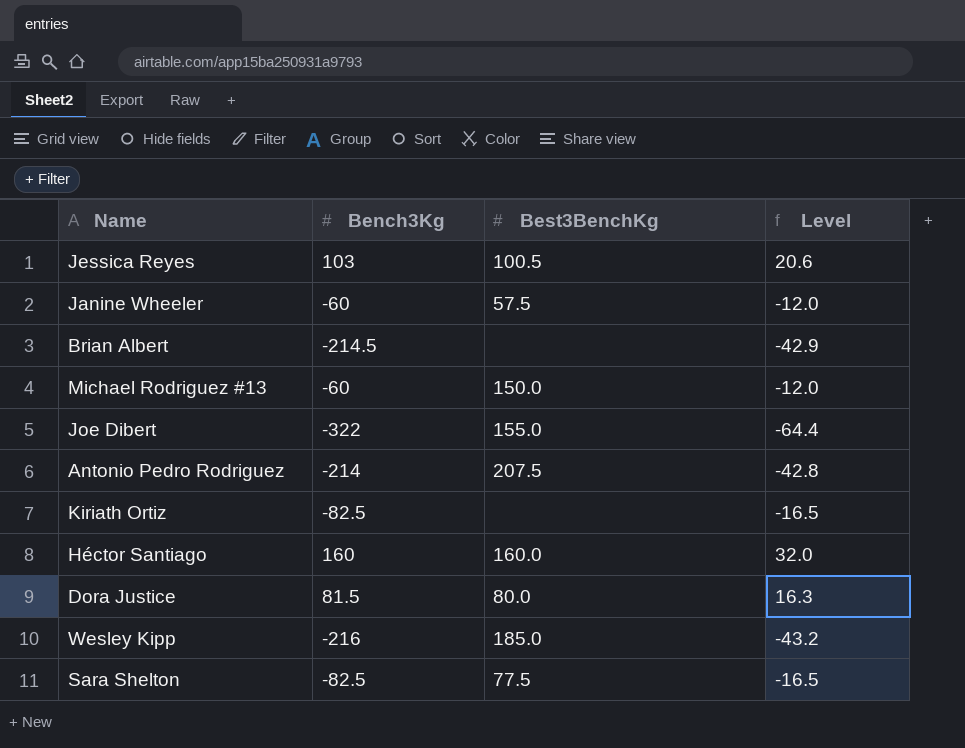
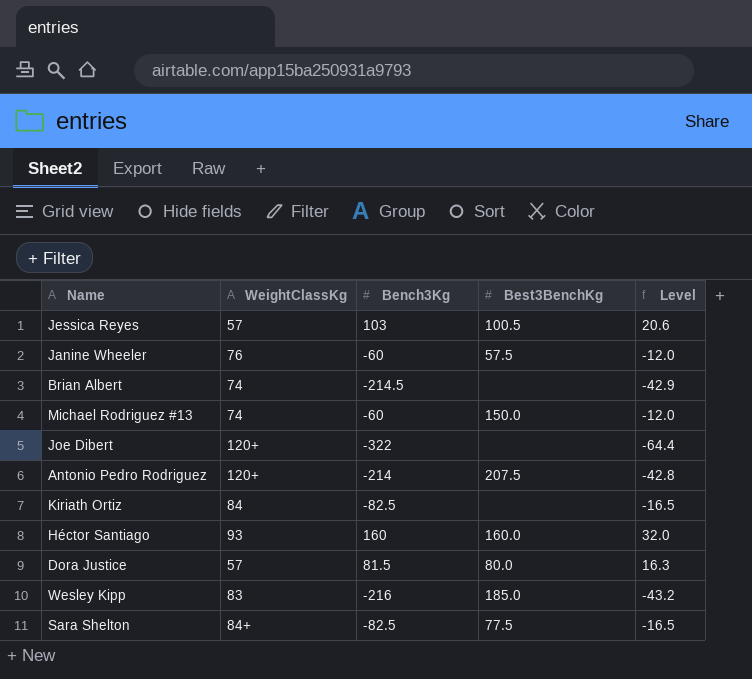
column WeightClassKg | position: none -> 2
Joe Dibert | Best3BenchKg: 155.0 -> none

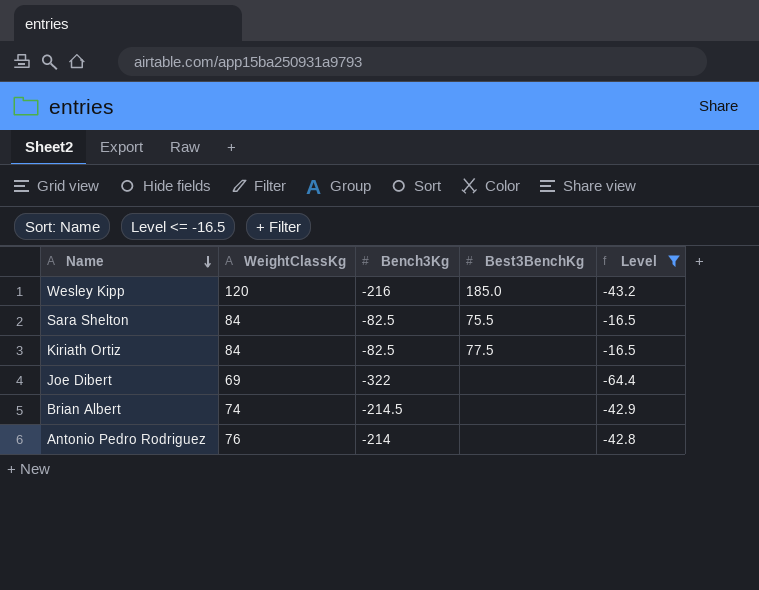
filter: none -> Level <= -16.5
row order: none -> Name descending
Wesley Kipp | WeightClassKg: 83 -> 120
Sara Shelton | WeightClassKg: 84+ -> 84
Sara Shelton | Best3BenchKg: 77.5 -> 75.5
Kiriath Ortiz | Best3BenchKg: none -> 77.5
Joe Dibert | WeightClassKg: 120+ -> 69
Antonio Pedro Rodriguez | WeightClassKg: 120+ -> 76
Antonio Pedro Rodriguez | Best3BenchKg: 207.5 -> none

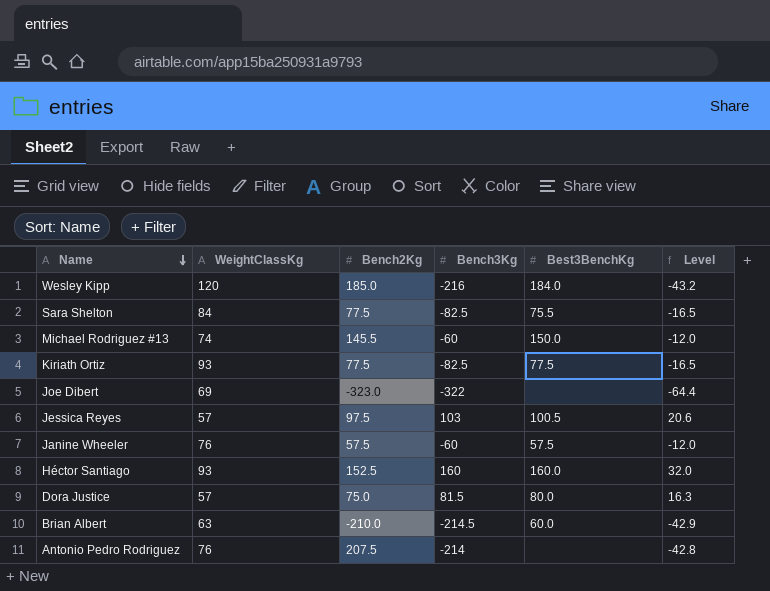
filter: Level <= -16.5 -> none
column Bench2Kg | position: none -> 3
Wesley Kipp | Best3BenchKg: 185.0 -> 184.0
Kiriath Ortiz | WeightClassKg: 84 -> 93
Brian Albert | WeightClassKg: 74 -> 63
Brian Albert | Best3BenchKg: none -> 60.0

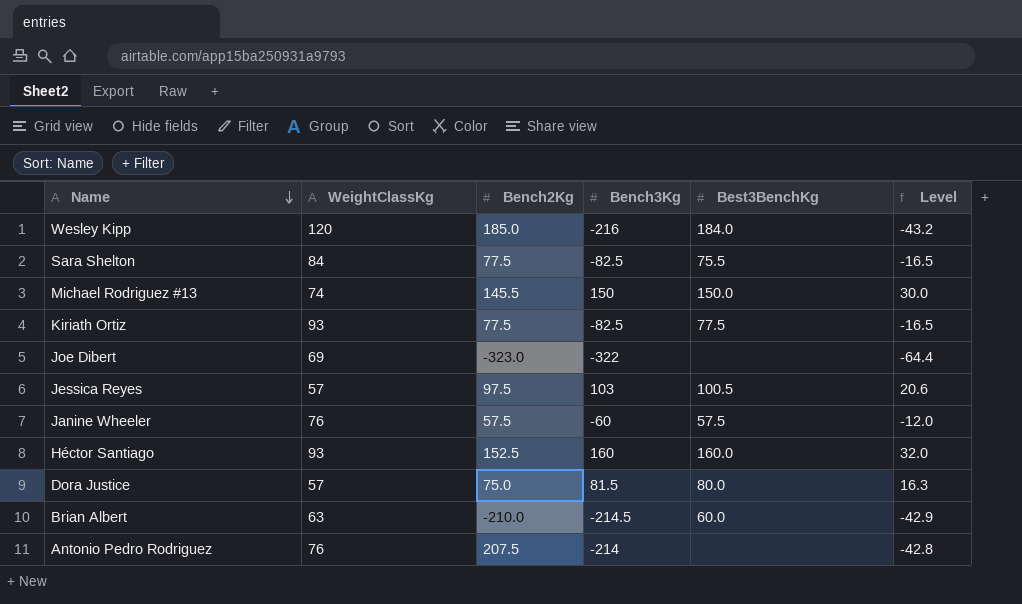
Michael Rodriguez #13 | Bench3Kg: -60 -> 150
Michael Rodriguez #13 | Level: -12.0 -> 30.0

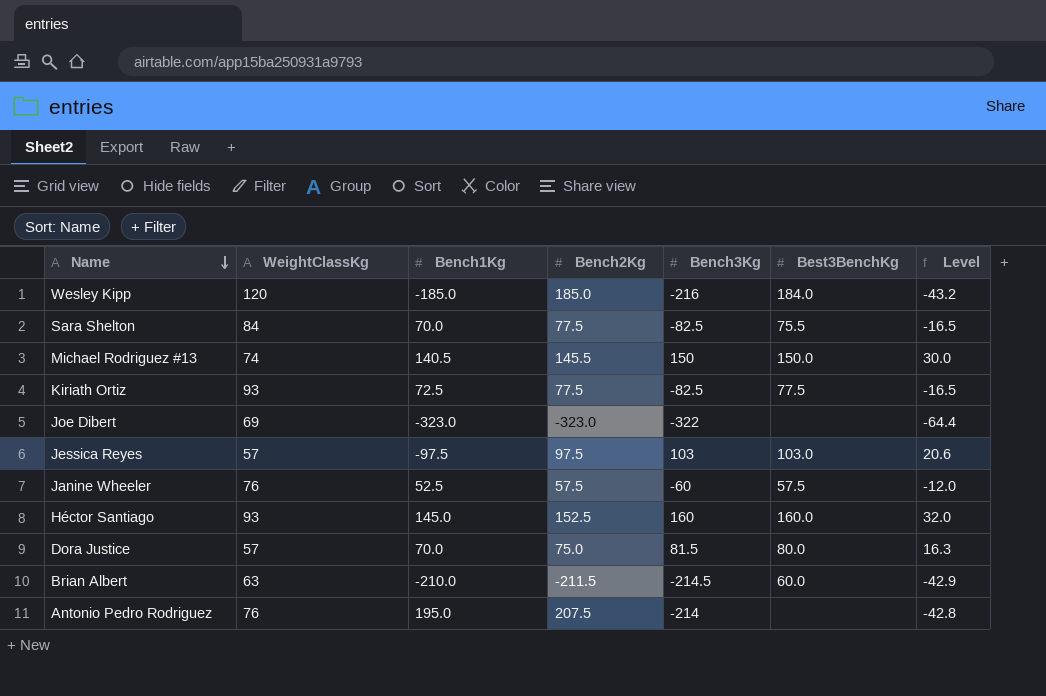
column Bench1Kg | position: none -> 3
Jessica Reyes | Best3BenchKg: 100.5 -> 103.0
Brian Albert | Bench2Kg: -210.0 -> -211.5

